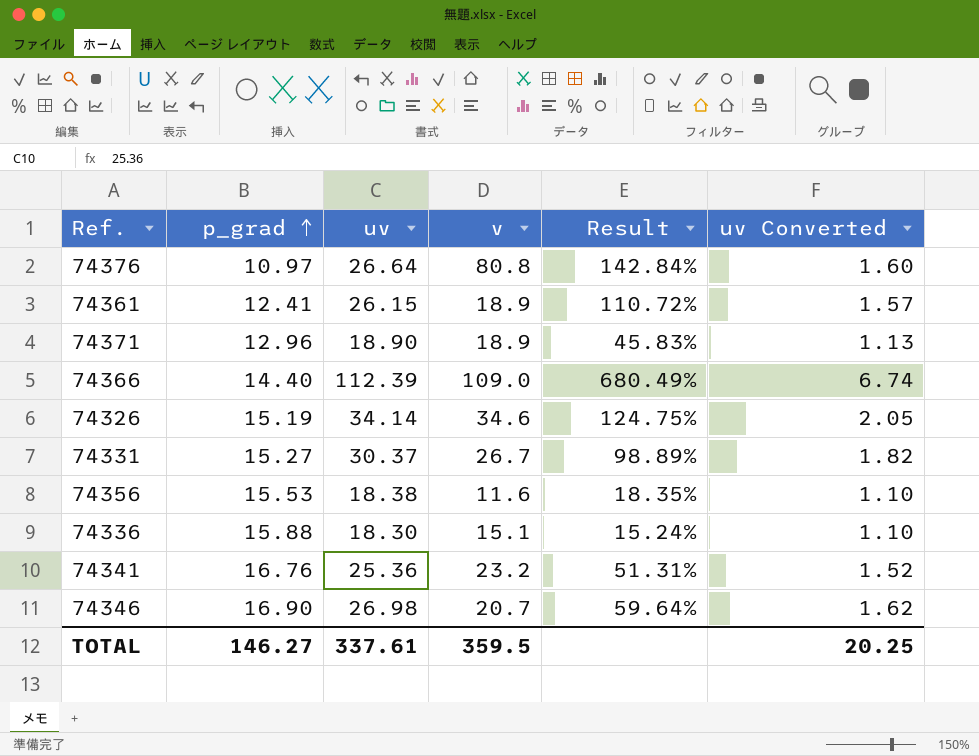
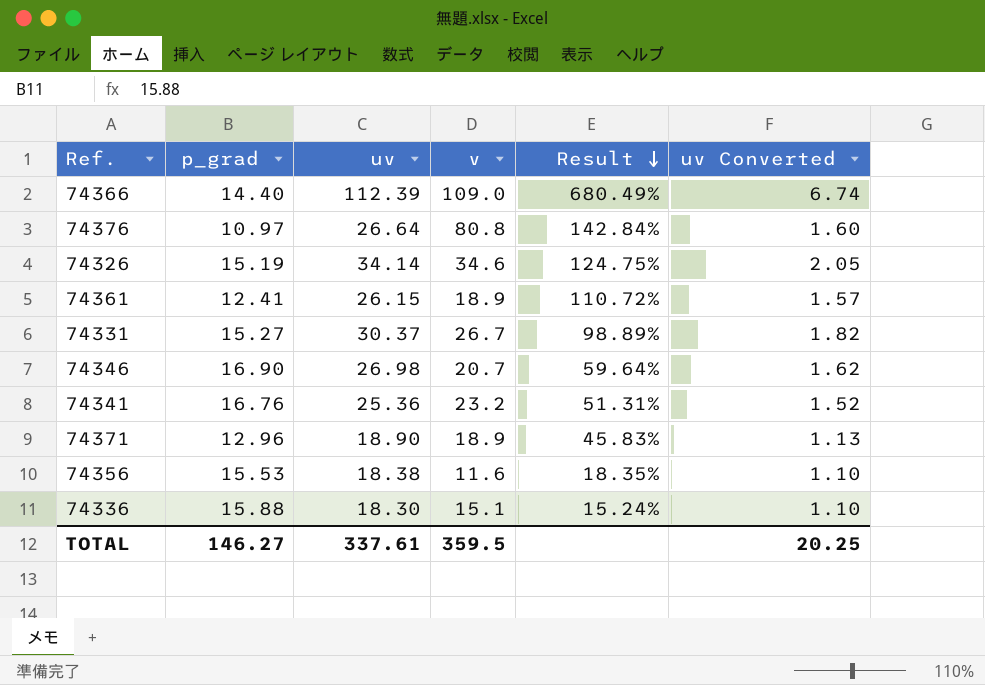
row order: p_grad ascending -> Result descending

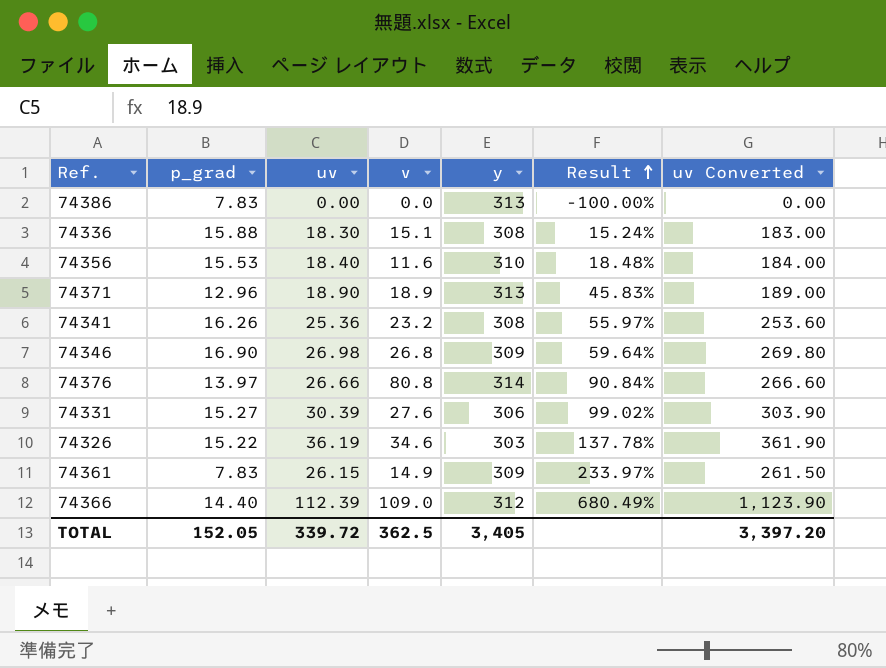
row order: Result descending -> Result ascending
column y | position: none -> 5
column uv Converted | formula: [uv] * 0.06 -> [uv] * 10
row 74386: none -> 7.83 | 0.00 | 0.0 | 313 | -100.00% | 0.00
74356 | uv: 18.38 -> 18.40
74356 | Result: 18.35% -> 18.48%
74341 | p_grad: 16.76 -> 16.26
74341 | Result: 51.31% -> 55.97%
74346 | v: 20.7 -> 26.8
74376 | p_grad: 10.97 -> 13.97
74376 | uv: 26.64 -> 26.66
74376 | Result: 142.84% -> 90.84%
74331 | uv: 30.37 -> 30.39
74331 | v: 26.7 -> 27.6
74331 | Result: 98.89% -> 99.02%
74326 | p_grad: 15.19 -> 15.22
74326 | uv: 34.14 -> 36.19
74326 | Result: 124.75% -> 137.78%
74361 | p_grad: 12.41 -> 7.83
74361 | v: 18.9 -> 14.9
74361 | Result: 110.72% -> 233.97%
TOTAL | p_grad: 146.27 -> 152.05
TOTAL | uv: 337.61 -> 339.72
TOTAL | v: 359.5 -> 362.5
TOTAL | uv Converted: 20.25 -> 3,397.20

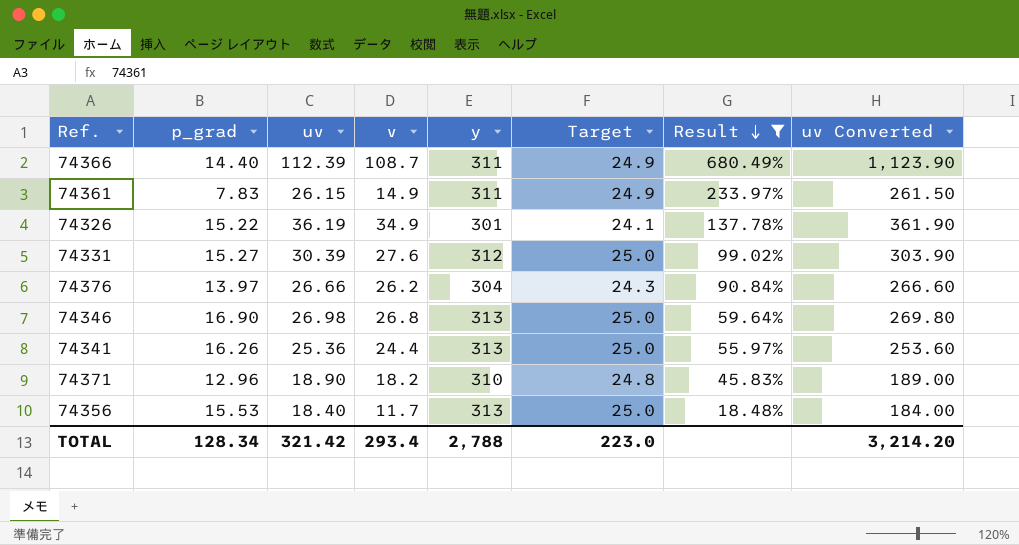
filter: none -> Result >= 18.48%
row order: Result ascending -> Result descending
column Target | formula: none -> [y] * 0.08
74366 | v: 109.0 -> 108.7
74366 | y: 312 -> 311
74361 | y: 309 -> 311
74326 | v: 34.6 -> 34.9
74326 | y: 303 -> 301
74331 | y: 306 -> 312
74376 | v: 80.8 -> 26.2
74376 | y: 314 -> 304
74346 | y: 309 -> 313
74341 | v: 23.2 -> 24.4
74341 | y: 308 -> 313
74371 | v: 18.9 -> 18.2
74371 | y: 313 -> 310
74356 | v: 11.6 -> 11.7
74356 | y: 310 -> 313
TOTAL | p_grad: 152.05 -> 128.34
TOTAL | uv: 339.72 -> 321.42
TOTAL | v: 362.5 -> 293.4
TOTAL | y: 3,405 -> 2,788
TOTAL | uv Converted: 3,397.20 -> 3,214.20

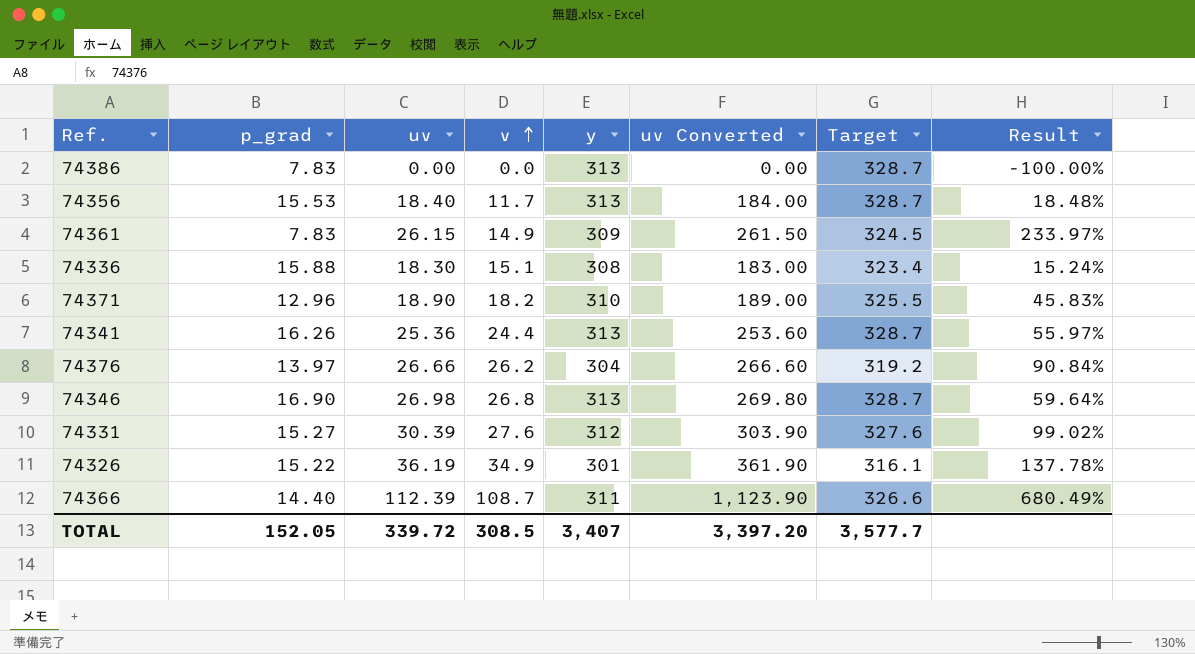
filter: Result >= 18.48% -> none
row order: Result descending -> v ascending
column uv Converted | position: 8 -> 6
column Target | formula: [y] * 0.08 -> [y] * 1.05
74361 | y: 311 -> 309
TOTAL | p_grad: 128.34 -> 152.05
TOTAL | uv: 321.42 -> 339.72
TOTAL | v: 293.4 -> 308.5
TOTAL | y: 2,788 -> 3,407
TOTAL | uv Converted: 3,214.20 -> 3,397.20
TOTAL | Target: 223.0 -> 3,577.7

